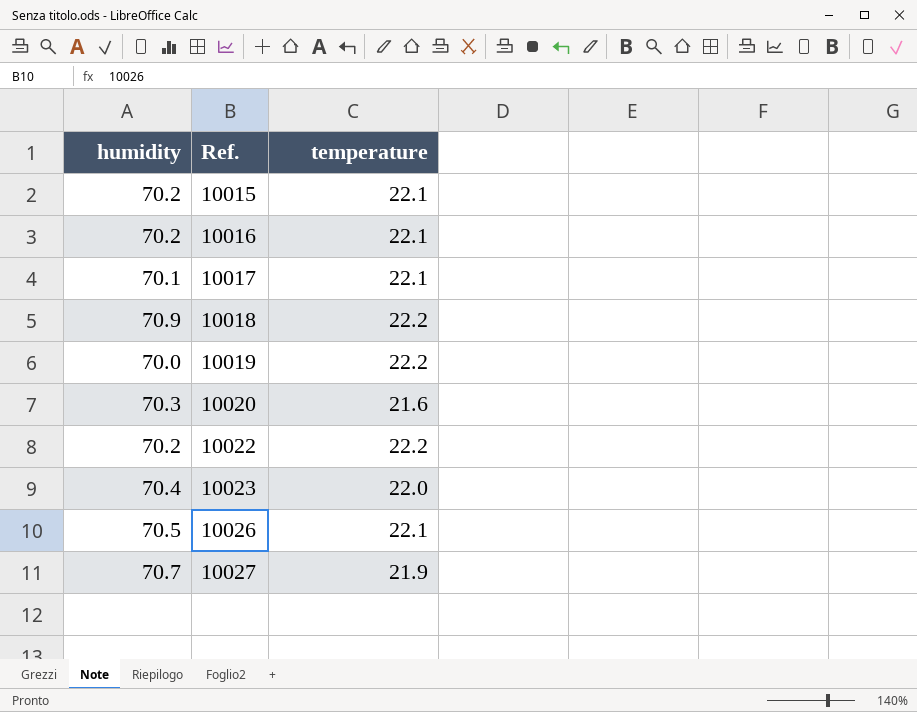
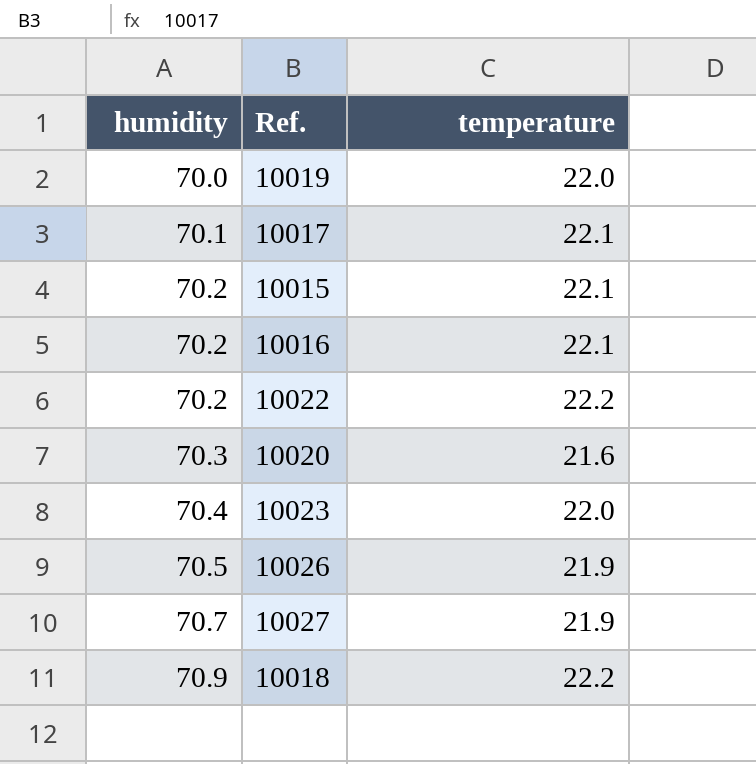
row order: Ref. ascending -> humidity ascending
10019 | temperature: 22.2 -> 22.0
10026 | temperature: 22.1 -> 21.9

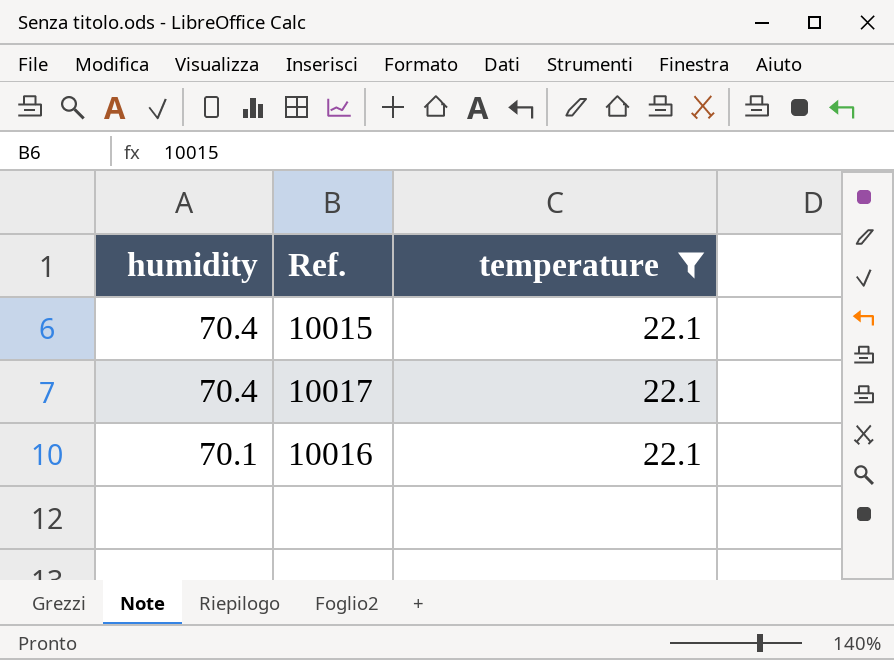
filter: none -> temperature = 22.1
row order: humidity ascending -> humidity descending
10015 | humidity: 70.2 -> 70.4
10017 | humidity: 70.1 -> 70.4
10016 | humidity: 70.2 -> 70.1

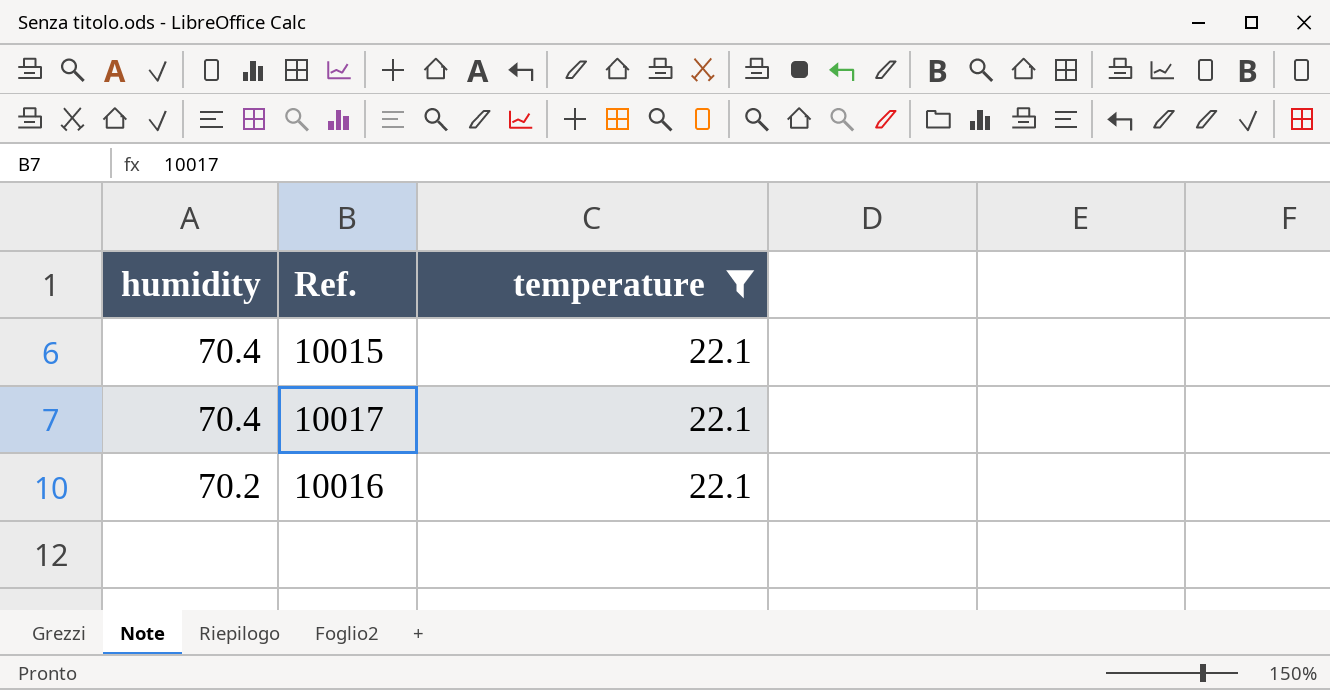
10016 | humidity: 70.1 -> 70.2

